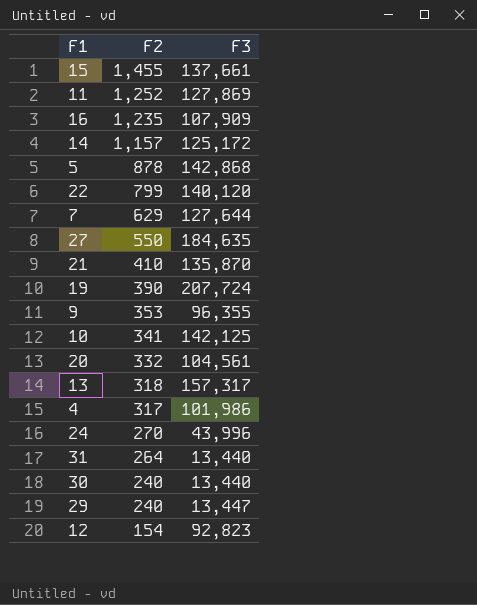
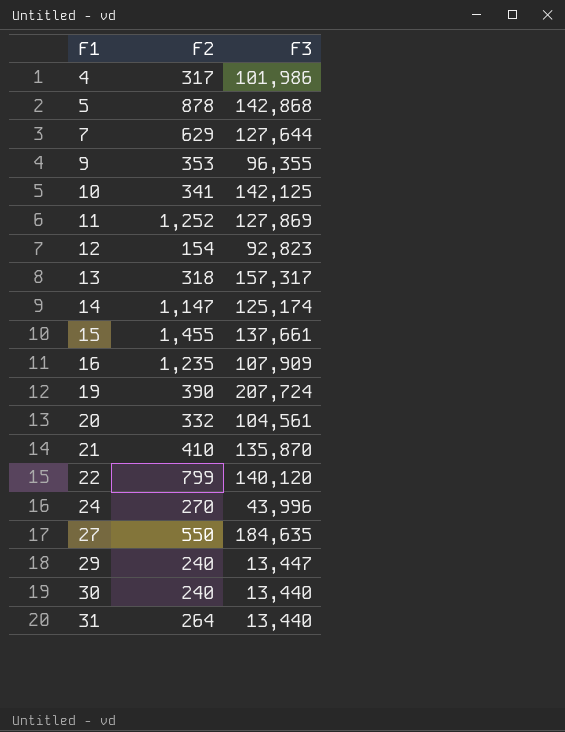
row order: F2 descending -> F1 ascending
14 | F2: 1,157 -> 1,147
14 | F3: 125,172 -> 125,174

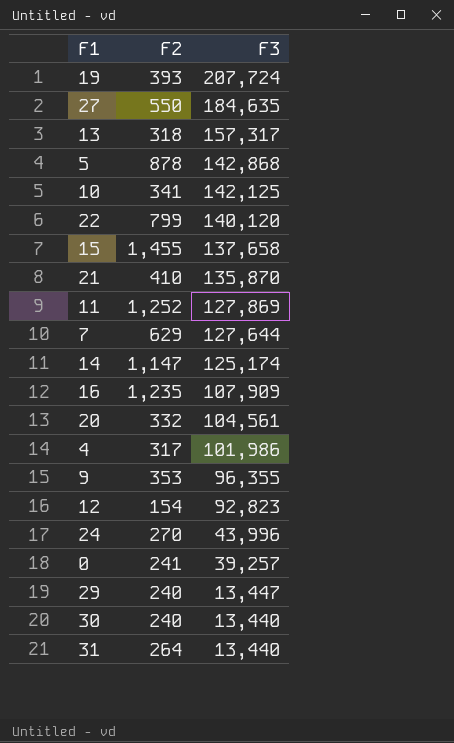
row order: F1 ascending -> F3 descending
19 | F2: 390 -> 393
15 | F3: 137,661 -> 137,658
row 0: none -> 241 | 39,257

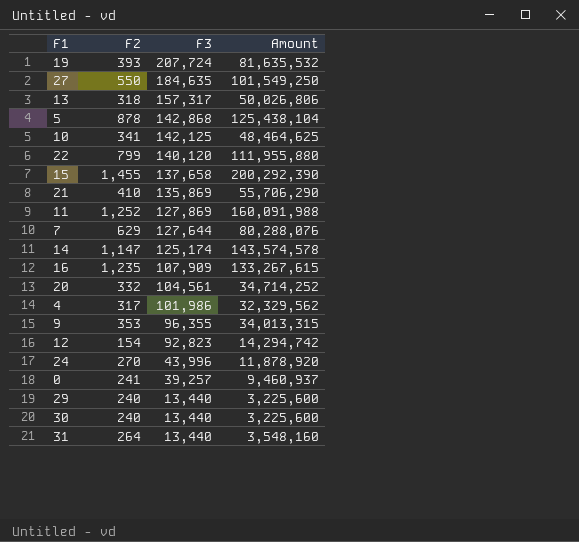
column Amount | formula: none -> [F2] * [F3]
21 | F3: 135,870 -> 135,869
29 | F3: 13,447 -> 13,440

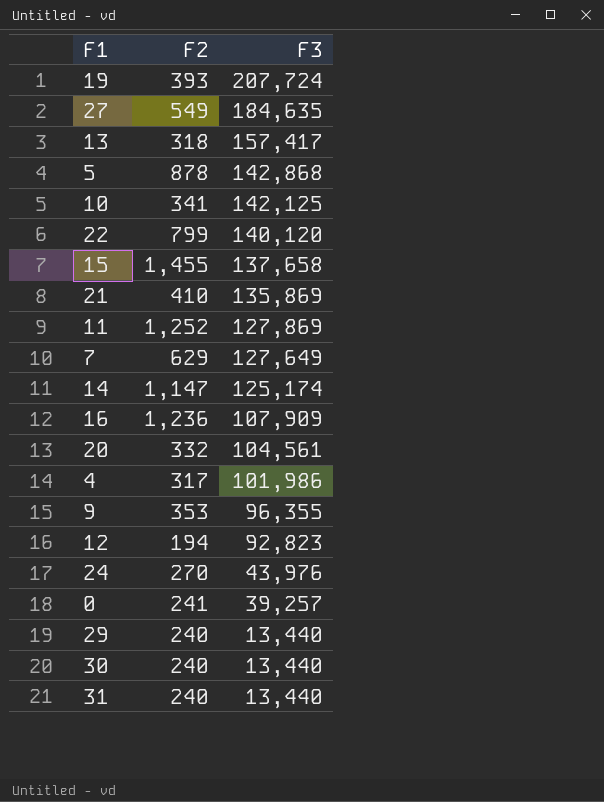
column Amount | formula: [F2] * [F3] -> none
27 | F2: 550 -> 549
13 | F3: 157,317 -> 157,417
7 | F3: 127,644 -> 127,649
16 | F2: 1,235 -> 1,236
12 | F2: 154 -> 194
24 | F3: 43,996 -> 43,976
31 | F2: 264 -> 240

